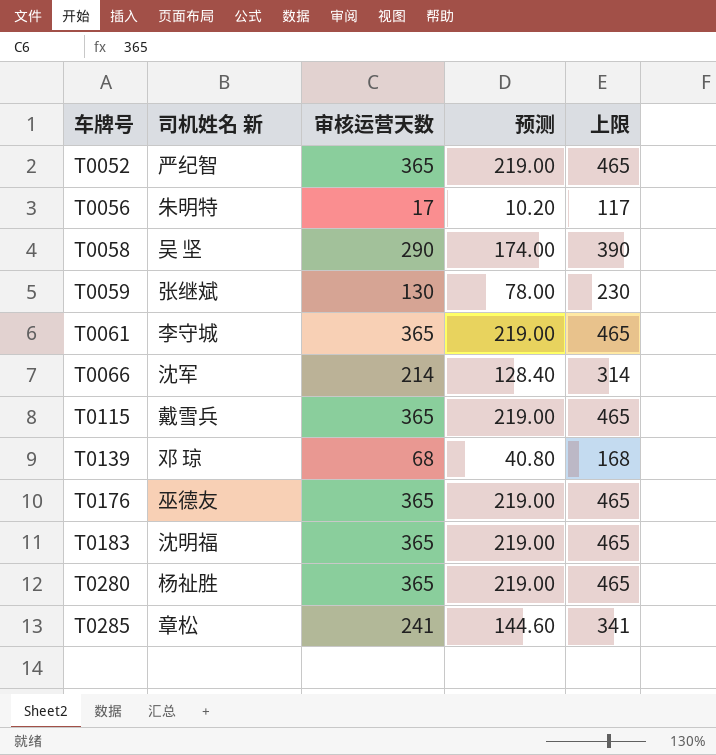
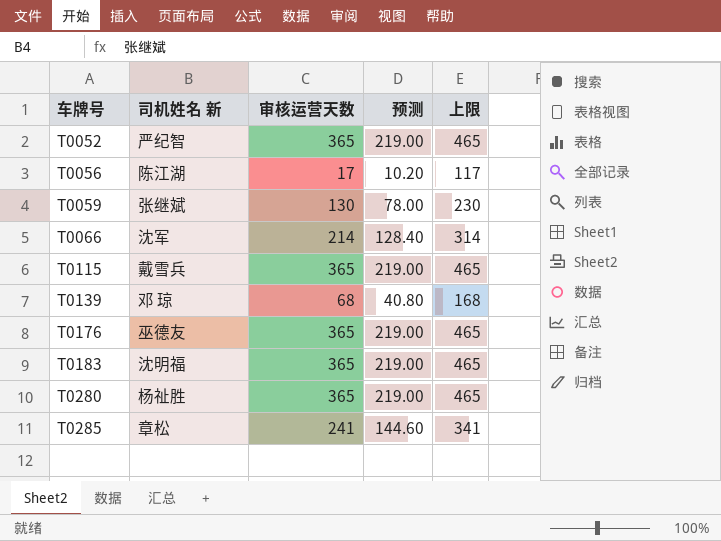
row T0058: 吴 坚 | 290 | 174.00 | 390 -> none
row T0061: 李守城 | 365 | 219.00 | 465 -> none
T0056 | 司机姓名 新: 朱明特 -> 陈江湖

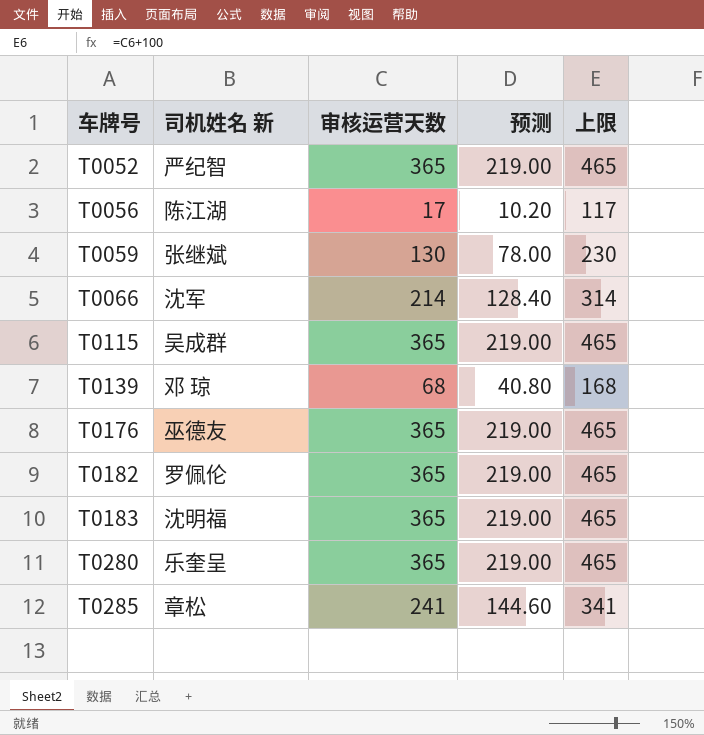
T0115 | 司机姓名 新: 戴雪兵 -> 吴成群
row T0182: none -> 罗佩伦 | 365 | 219.00 | 465
T0280 | 司机姓名 新: 杨祉胜 -> 乐奎呈

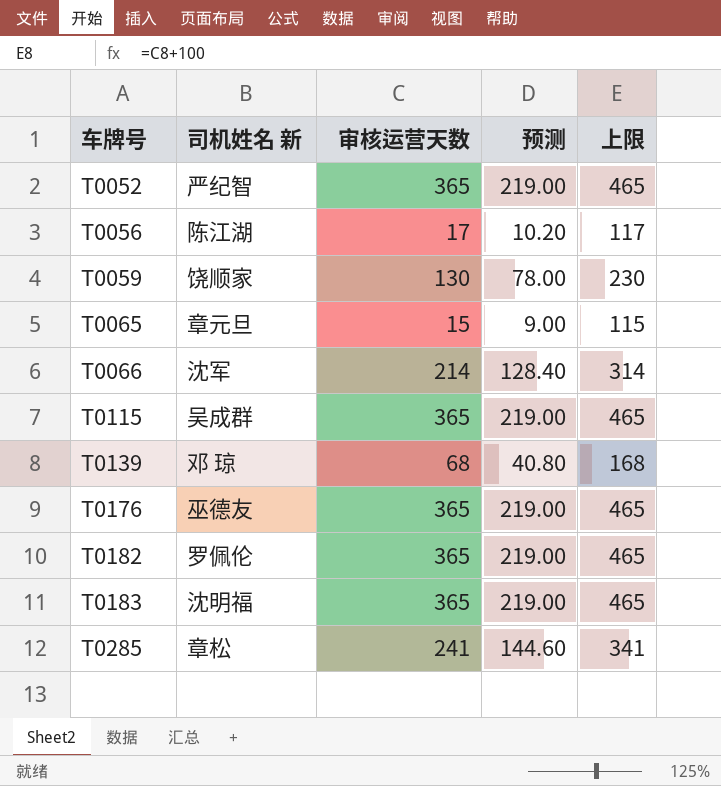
row T0280: 乐奎呈 | 365 | 219.00 | 465 -> none
T0059 | 司机姓名 新: 张继斌 -> 饶顺家
row T0065: none -> 章元旦 | 15 | 9.00 | 115

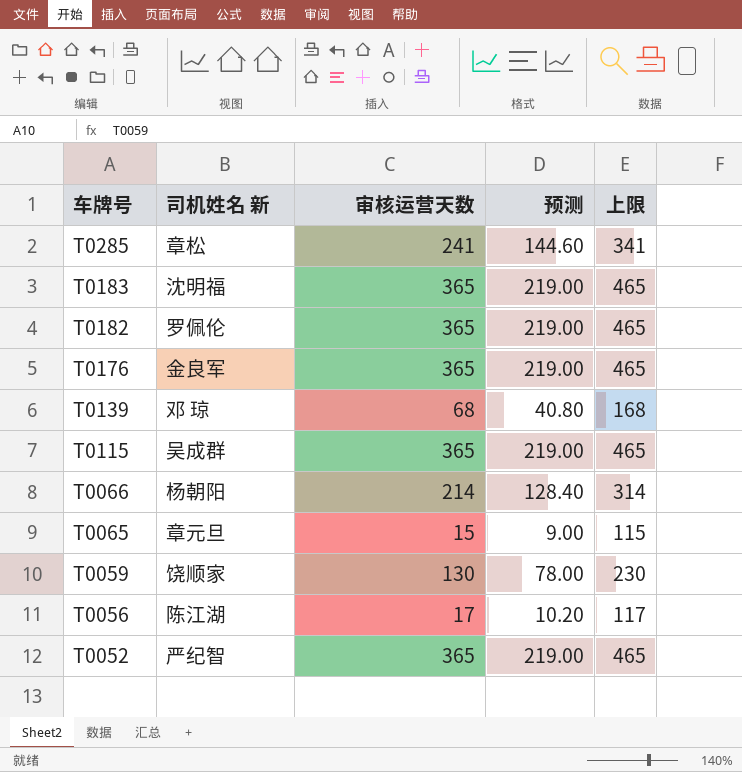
row order: 车牌号 ascending -> 车牌号 descending
T0176 | 司机姓名 新: 巫德友 -> 金良军
T0066 | 司机姓名 新: 沈军 -> 杨朝阳

